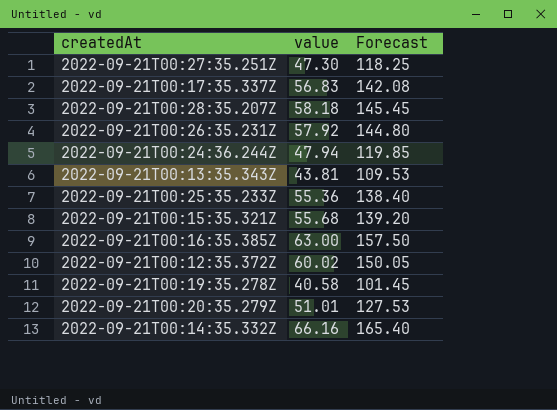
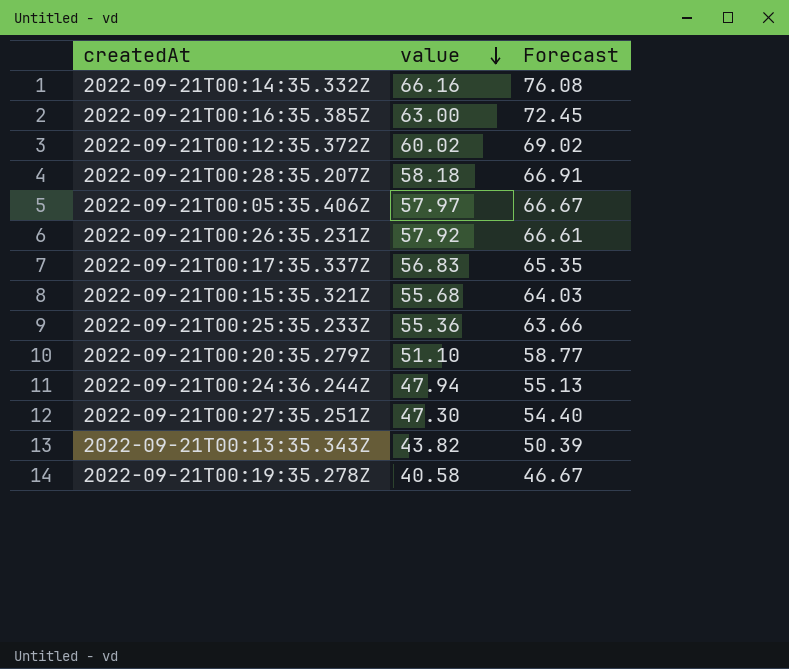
row order: none -> value descending
column Forecast | formula: [value] * 2.5 -> [value] * 1.15
row 2022-09-21T00:05:35.406Z: none -> 57.97 | 66.67
2022-09-21T00:20:35.279Z | value: 51.01 -> 51.10
2022-09-21T00:13:35.343Z | value: 43.81 -> 43.82

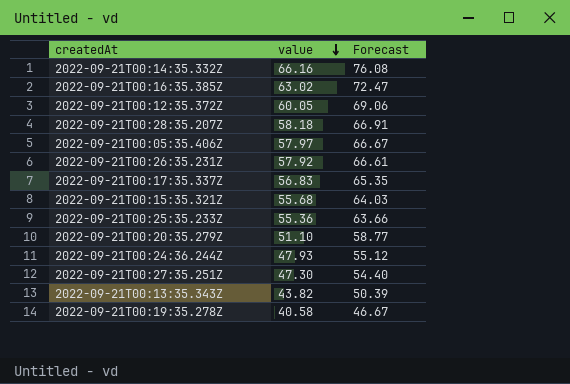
2022-09-21T00:16:35.385Z | value: 63.00 -> 63.02
2022-09-21T00:16:35.385Z | Forecast: 72.45 -> 72.47
2022-09-21T00:12:35.372Z | value: 60.02 -> 60.05
2022-09-21T00:12:35.372Z | Forecast: 69.02 -> 69.06
2022-09-21T00:24:36.244Z | value: 47.94 -> 47.93
2022-09-21T00:24:36.244Z | Forecast: 55.13 -> 55.12

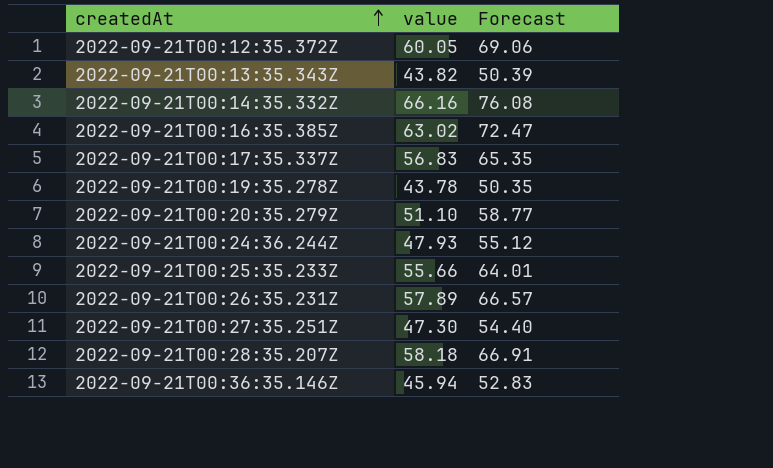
row order: value descending -> createdAt ascending
row 2022-09-21T00:05:35.406Z: 57.97 | 66.67 -> none
row 2022-09-21T00:15:35.321Z: 55.68 | 64.03 -> none
2022-09-21T00:19:35.278Z | value: 40.58 -> 43.78
2022-09-21T00:19:35.278Z | Forecast: 46.67 -> 50.35
2022-09-21T00:25:35.233Z | value: 55.36 -> 55.66
2022-09-21T00:25:35.233Z | Forecast: 63.66 -> 64.01
2022-09-21T00:26:35.231Z | value: 57.92 -> 57.89
2022-09-21T00:26:35.231Z | Forecast: 66.61 -> 66.57
row 2022-09-21T00:36:35.146Z: none -> 45.94 | 52.83

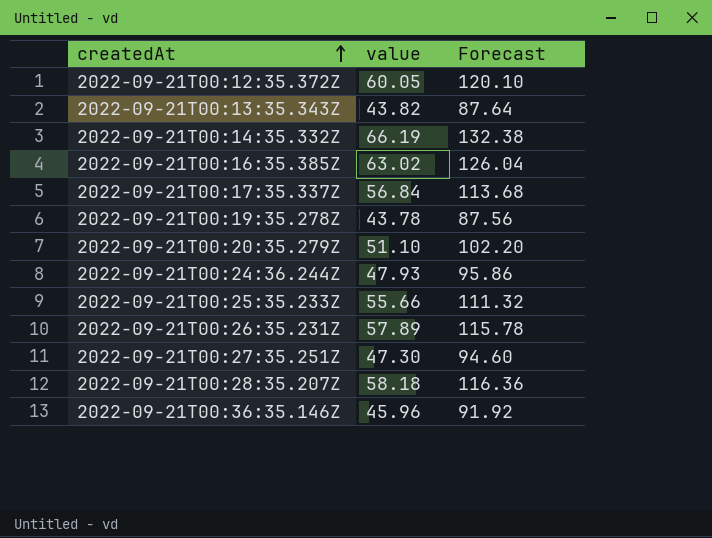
column Forecast | formula: [value] * 1.15 -> [value] * 2
2022-09-21T00:14:35.332Z | value: 66.16 -> 66.19
2022-09-21T00:17:35.337Z | value: 56.83 -> 56.84
2022-09-21T00:36:35.146Z | value: 45.94 -> 45.96

